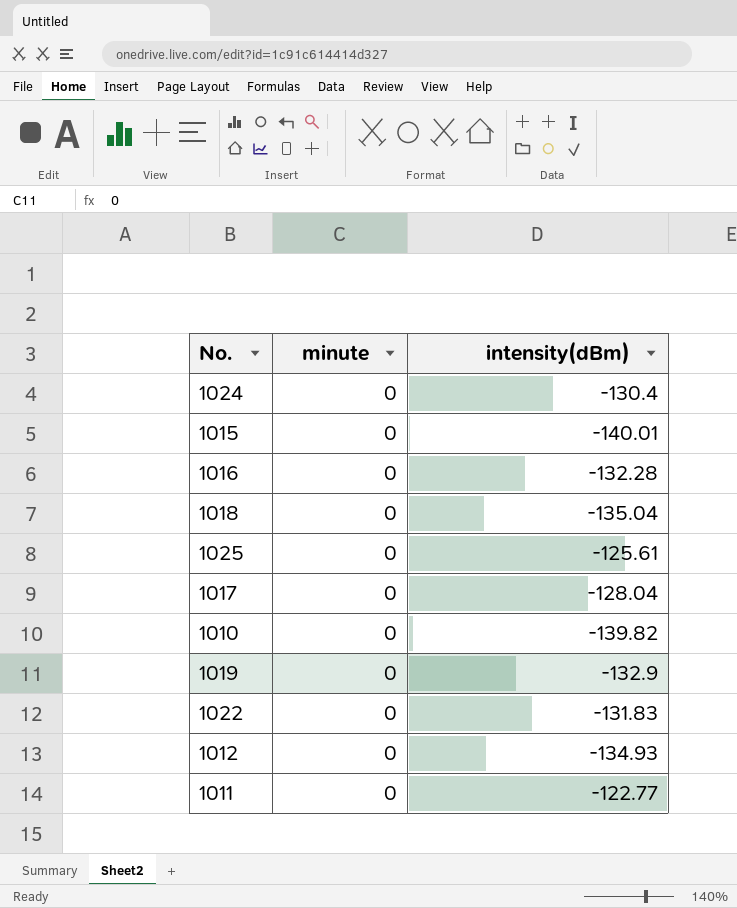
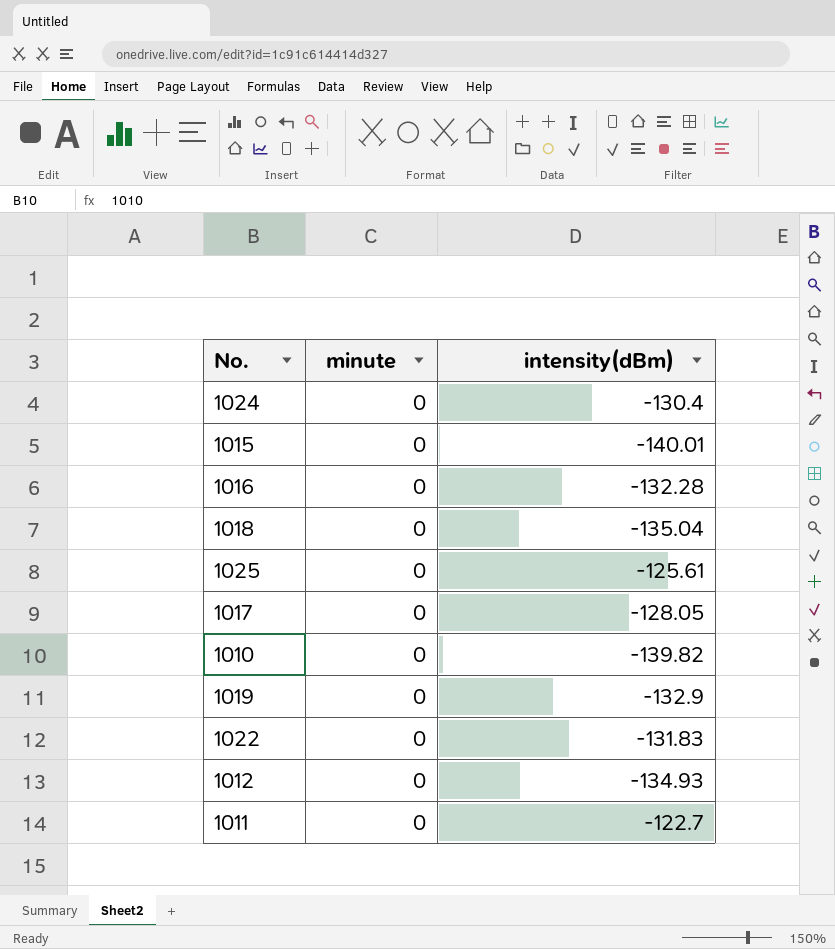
1017 | intensity(dBm): -128.04 -> -128.05
1011 | intensity(dBm): -122.77 -> -122.7

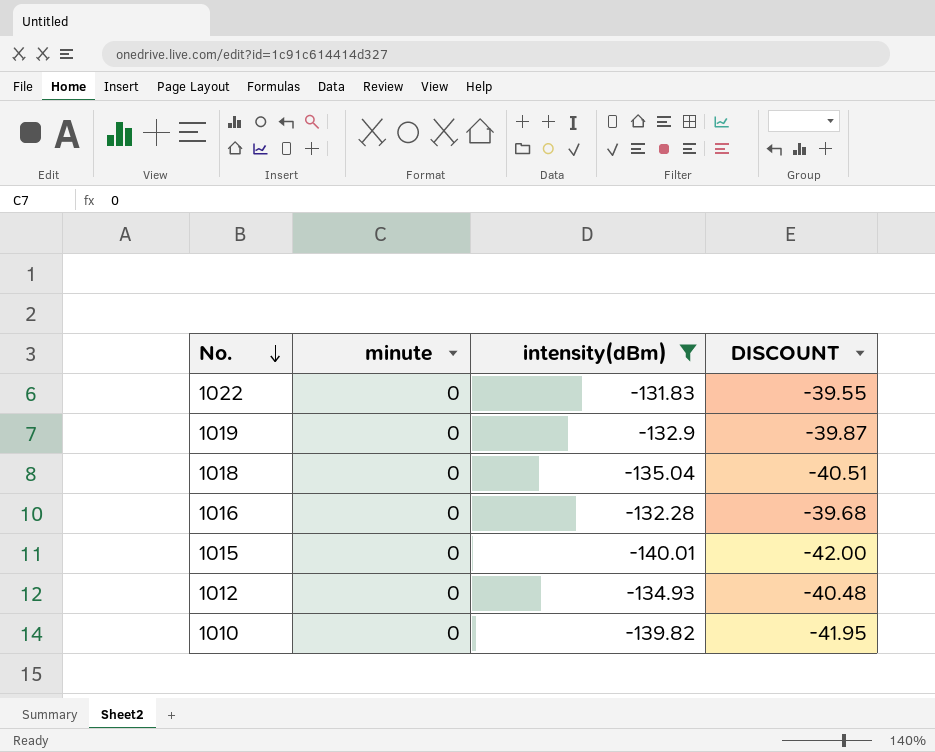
filter: none -> intensity(dBm) <= -131.83
row order: none -> No. descending
column DISCOUNT | formula: none -> [intensity(dBm)] * 0.3

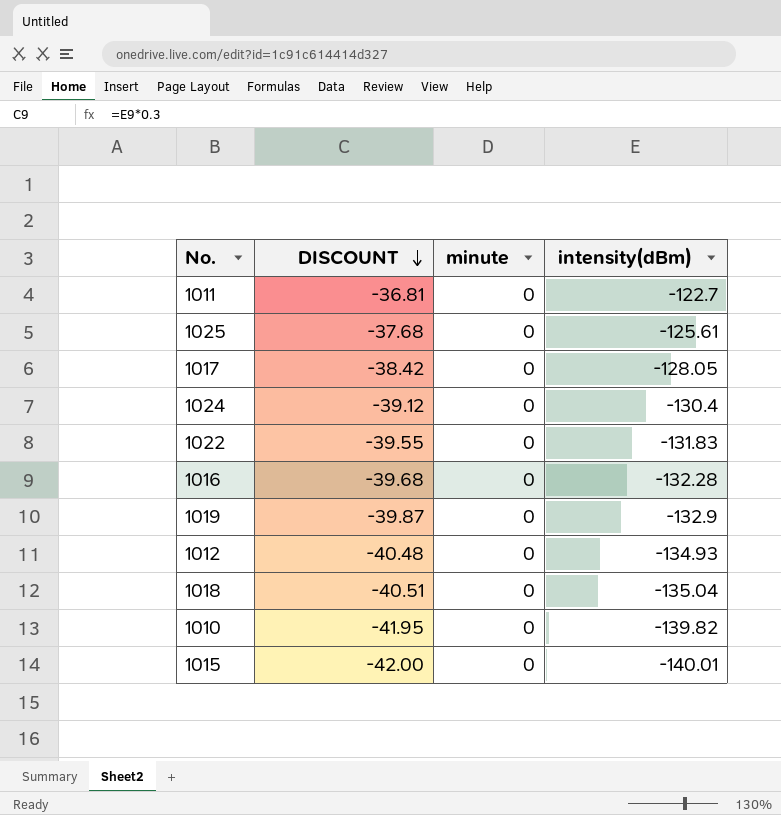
filter: intensity(dBm) <= -131.83 -> none
row order: No. descending -> DISCOUNT descending
column DISCOUNT | position: 4 -> 2

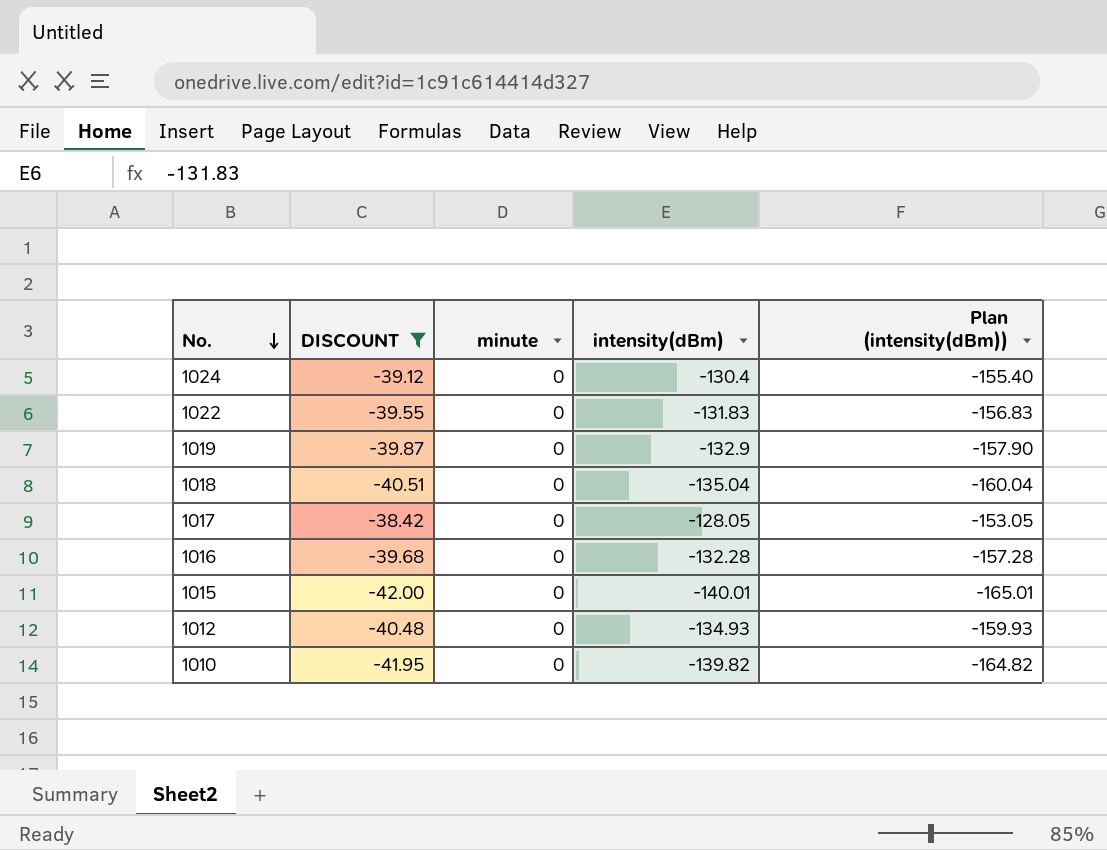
filter: none -> DISCOUNT <= -38.42
row order: DISCOUNT descending -> No. descending
column Plan (intensity(dBm)) | formula: none -> [intensity(dBm)] - 25

